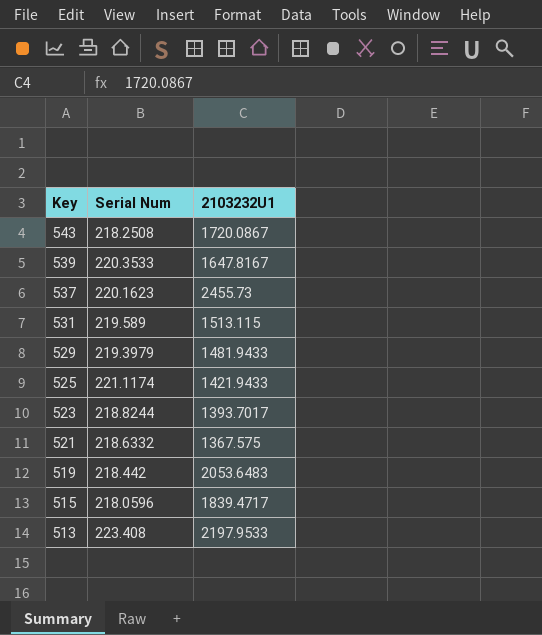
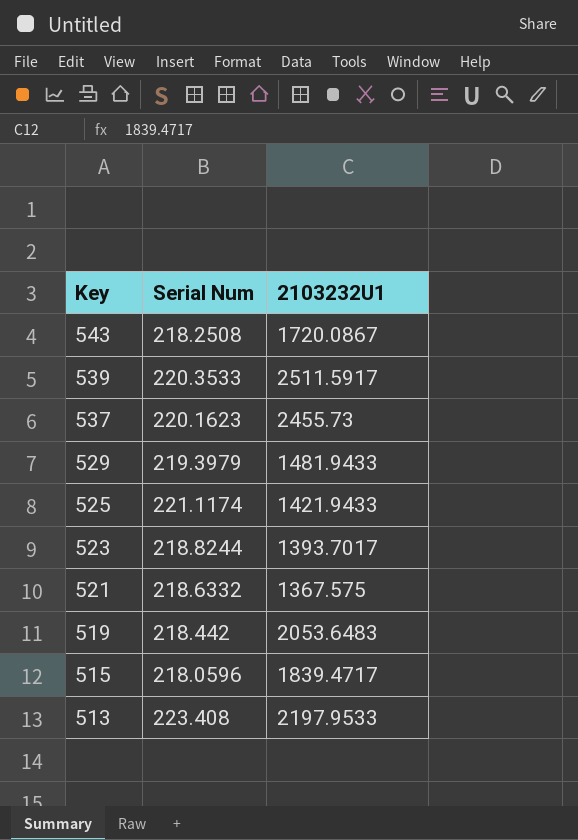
row 531: 219.589 | 1513.115 -> none
539 | 2103232U1: 1647.8167 -> 2511.5917

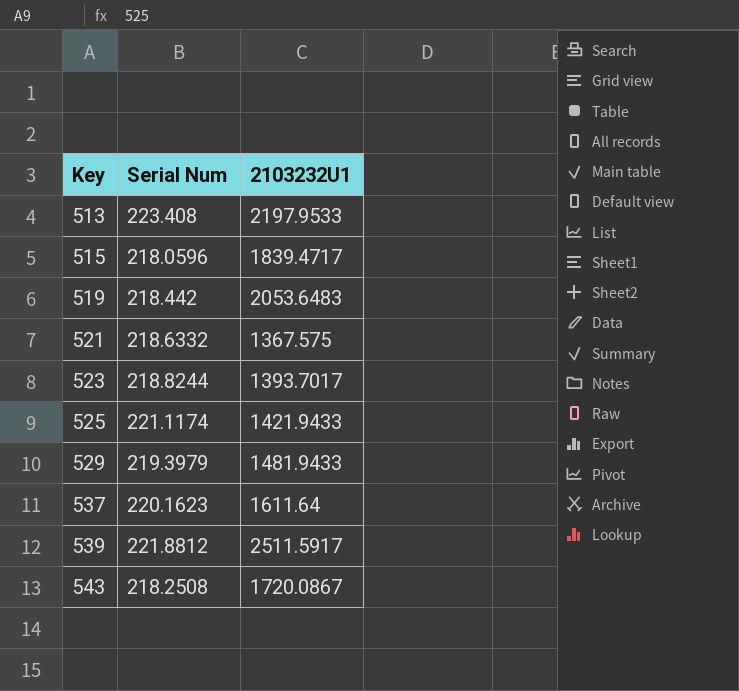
row order: Key descending -> Key ascending
537 | 2103232U1: 2455.73 -> 1611.64
539 | Serial Num: 220.3533 -> 221.8812

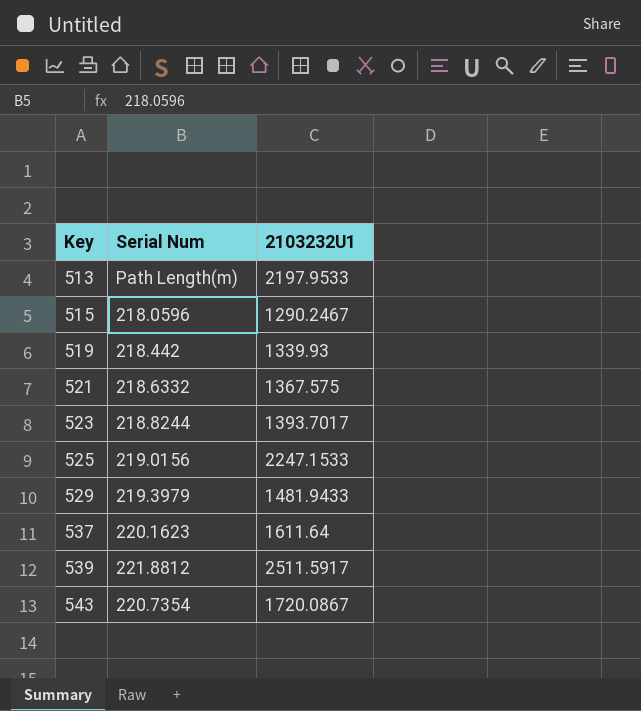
513 | Serial Num: 223.408 -> Path Length(m)
515 | 2103232U1: 1839.4717 -> 1290.2467
519 | 2103232U1: 2053.6483 -> 1339.93
525 | Serial Num: 221.1174 -> 219.0156
525 | 2103232U1: 1421.9433 -> 2247.1533
543 | Serial Num: 218.2508 -> 220.7354

